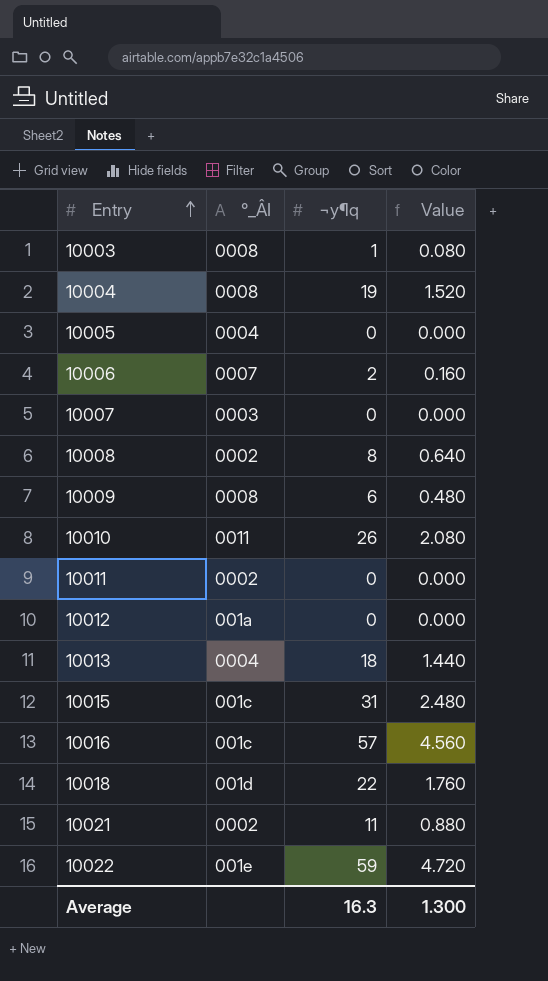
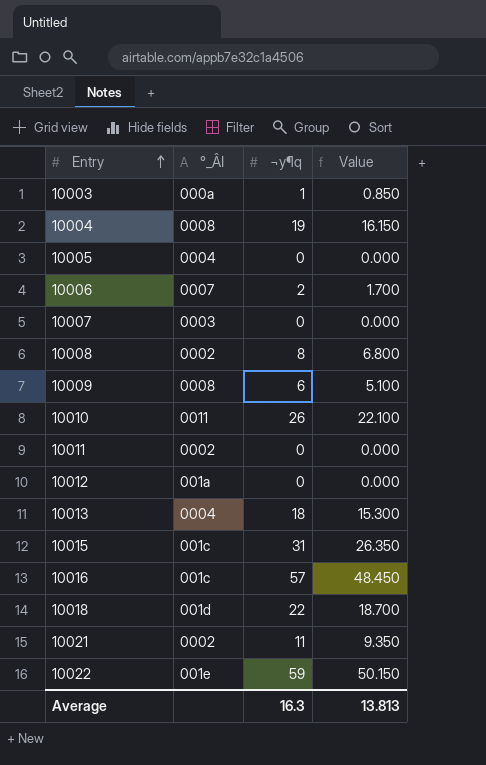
column Value | formula: [¬y¶q] * 0.08 -> [¬y¶q] * 0.85
10003 | °_ÂI: 0008 -> 000a
Average | Value: 1.300 -> 13.813

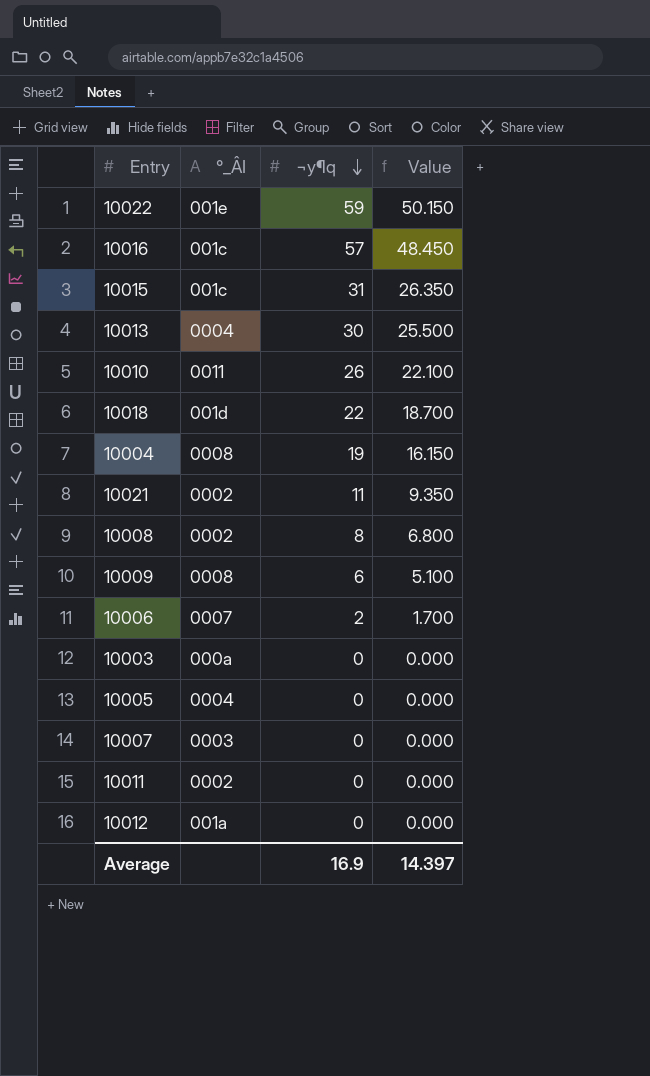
row order: Entry ascending -> ¬y¶q descending
10013 | ¬y¶q: 18 -> 30
10013 | Value: 15.300 -> 25.500
10003 | ¬y¶q: 1 -> 0
10003 | Value: 0.850 -> 0.000
Average | ¬y¶q: 16.3 -> 16.9
Average | Value: 13.813 -> 14.397

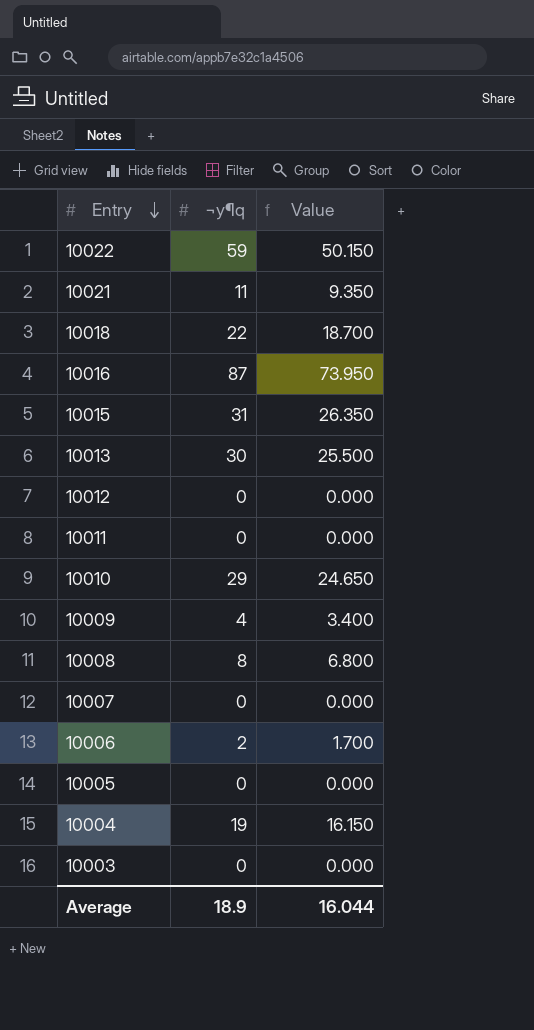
row order: ¬y¶q descending -> Entry descending
column °_ÂI | position: 2 -> none
10016 | ¬y¶q: 57 -> 87
10016 | Value: 48.450 -> 73.950
10010 | ¬y¶q: 26 -> 29
10010 | Value: 22.100 -> 24.650
10009 | ¬y¶q: 6 -> 4
10009 | Value: 5.100 -> 3.400
Average | ¬y¶q: 16.9 -> 18.9
Average | Value: 14.397 -> 16.044

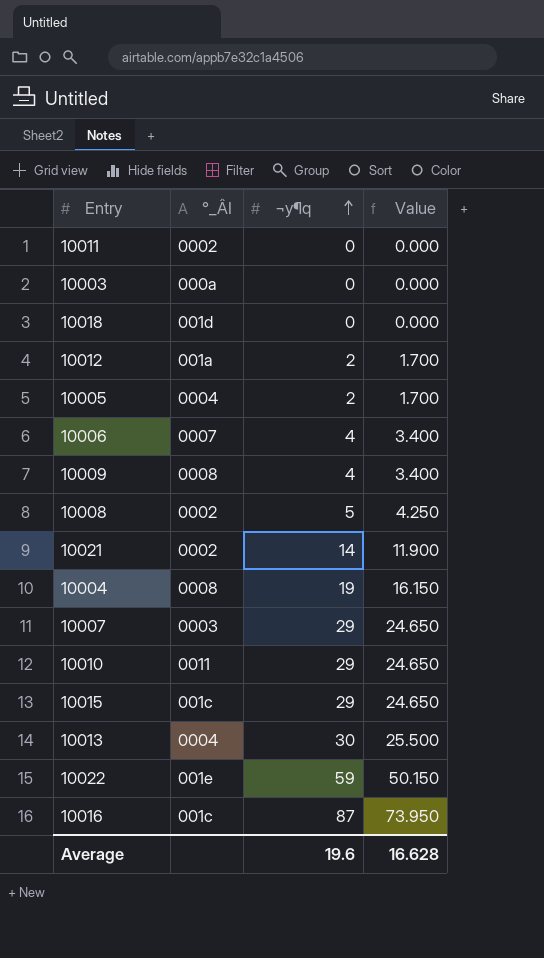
row order: Entry descending -> ¬y¶q ascending
column °_ÂI | position: none -> 2
10018 | ¬y¶q: 22 -> 0
10018 | Value: 18.700 -> 0.000
10012 | ¬y¶q: 0 -> 2
10012 | Value: 0.000 -> 1.700
10005 | ¬y¶q: 0 -> 2
10005 | Value: 0.000 -> 1.700
10006 | ¬y¶q: 2 -> 4
10006 | Value: 1.700 -> 3.400
10008 | ¬y¶q: 8 -> 5
10008 | Value: 6.800 -> 4.250
10021 | ¬y¶q: 11 -> 14
10021 | Value: 9.350 -> 11.900
10007 | ¬y¶q: 0 -> 29
10007 | Value: 0.000 -> 24.650
10015 | ¬y¶q: 31 -> 29
10015 | Value: 26.350 -> 24.650
Average | ¬y¶q: 18.9 -> 19.6
Average | Value: 16.044 -> 16.628

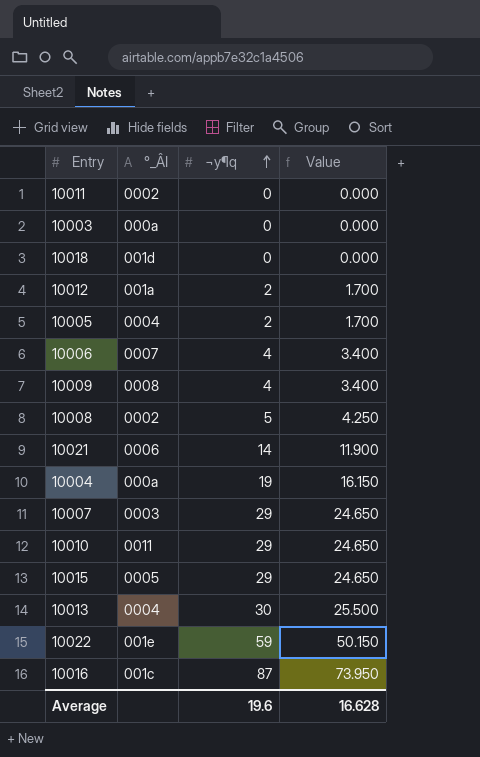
10021 | °_ÂI: 0002 -> 0006
10004 | °_ÂI: 0008 -> 000a
10015 | °_ÂI: 001c -> 0005

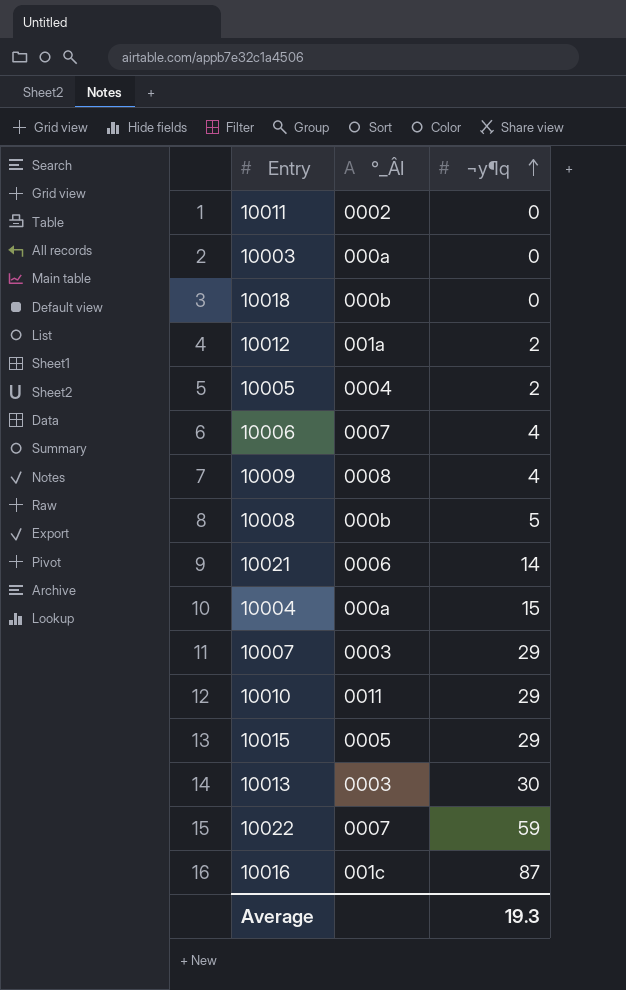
column Value | formula: [¬y¶q] * 0.85 -> none
10018 | °_ÂI: 001d -> 000b
10008 | °_ÂI: 0002 -> 000b
10004 | ¬y¶q: 19 -> 15
10013 | °_ÂI: 0004 -> 0003
10022 | °_ÂI: 001e -> 0007
Average | ¬y¶q: 19.6 -> 19.3

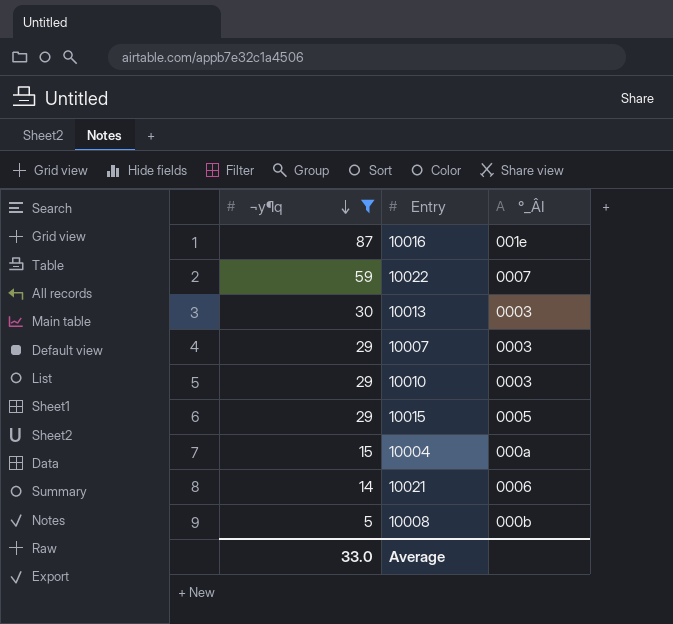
filter: none -> ¬y¶q >= 5
row order: ¬y¶q ascending -> ¬y¶q descending
column ¬y¶q | position: 3 -> 1
10016 | °_ÂI: 001c -> 001e
10010 | °_ÂI: 0011 -> 0003
Average | ¬y¶q: 19.3 -> 33.0

